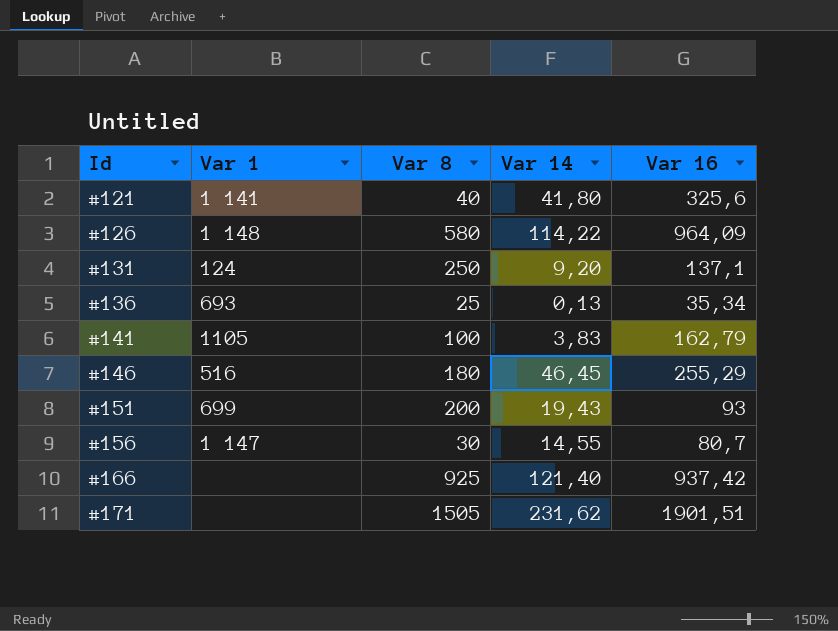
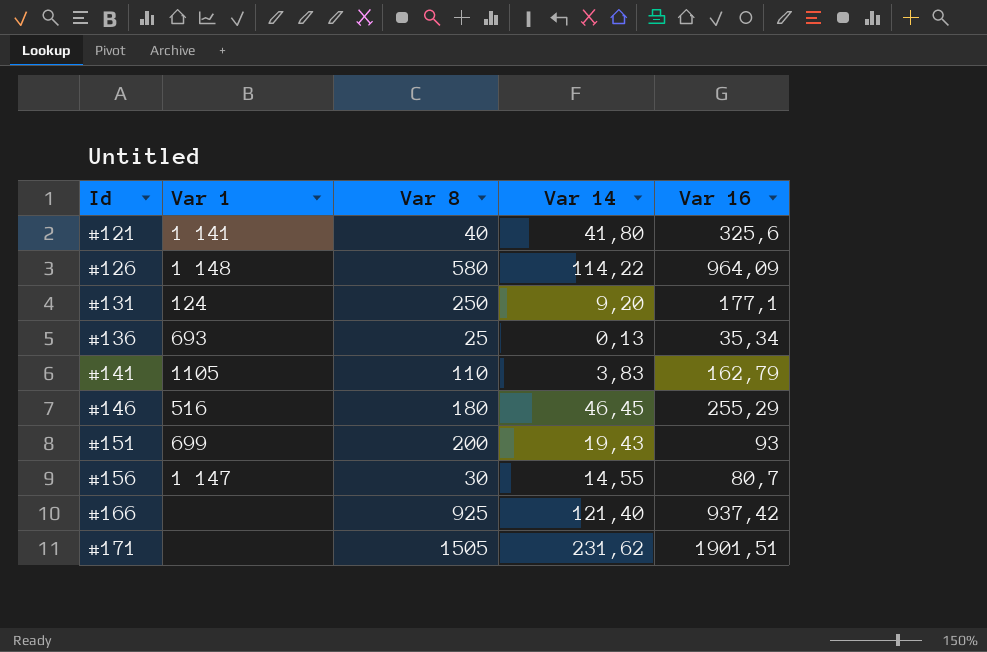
#131 | Var 16: 137,1 -> 177,1
#141 | Var 8: 100 -> 110

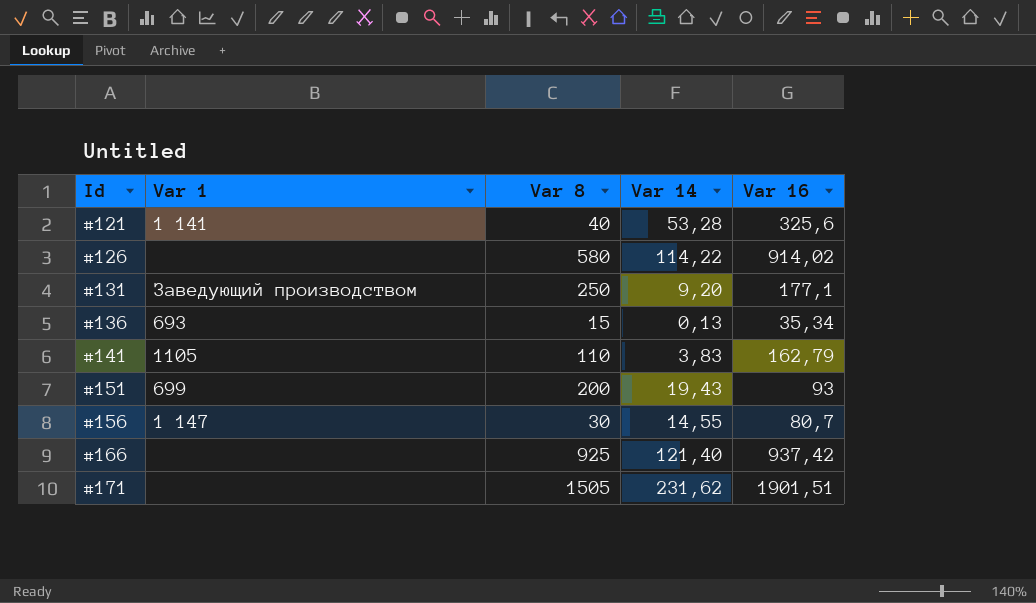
row #146: 516 | 180 | 46,45 | 255,29 -> none
#121 | Var 14: 41,80 -> 53,28
#126 | Var 1: 1 148 -> none
#126 | Var 16: 964,09 -> 914,02
#131 | Var 1: 124 -> Заведующий производством
#136 | Var 8: 25 -> 15

